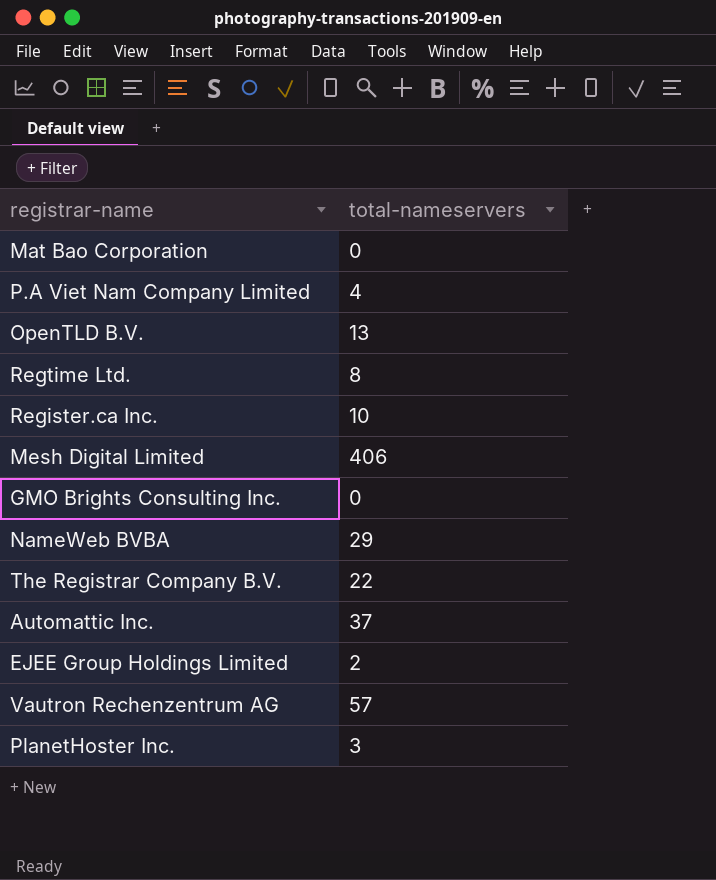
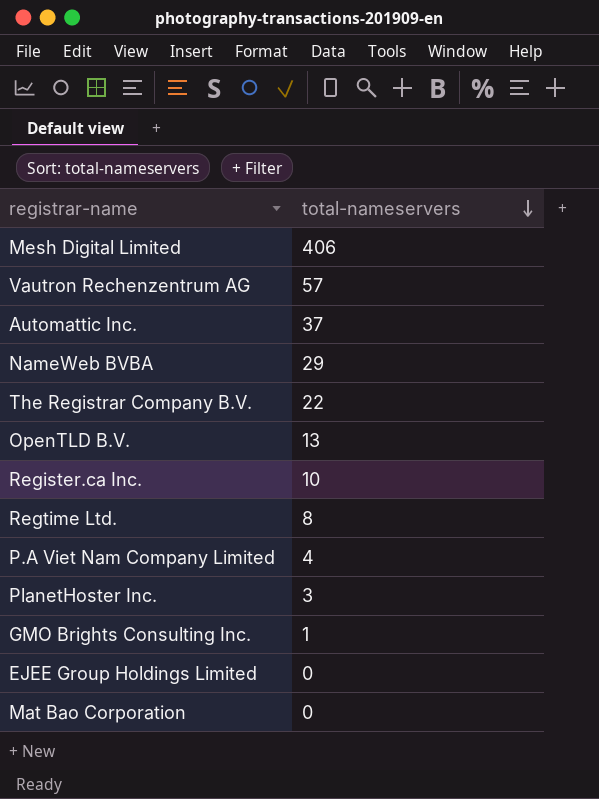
row order: none -> total-nameservers descending
GMO Brights Consulting Inc. | total-nameservers: 0 -> 1
EJEE Group Holdings Limited | total-nameservers: 2 -> 0

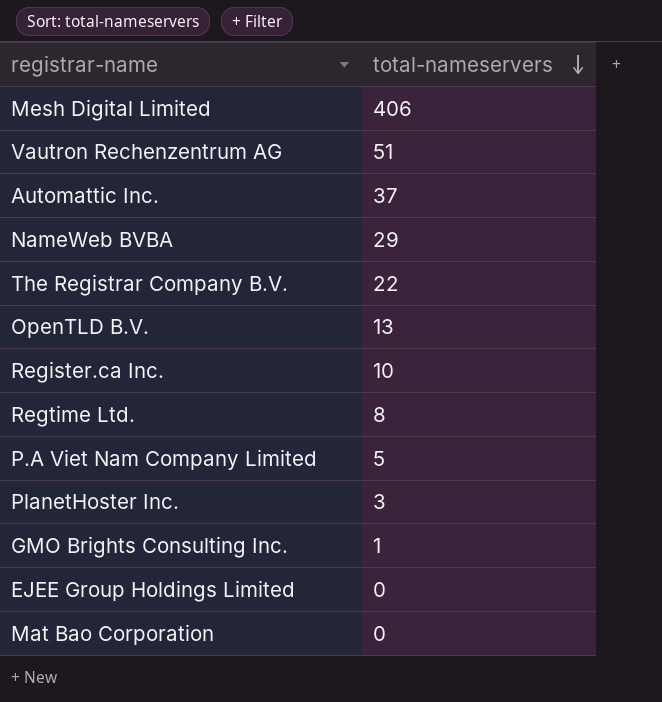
Vautron Rechenzentrum AG | total-nameservers: 57 -> 51
P.A Viet Nam Company Limited | total-nameservers: 4 -> 5

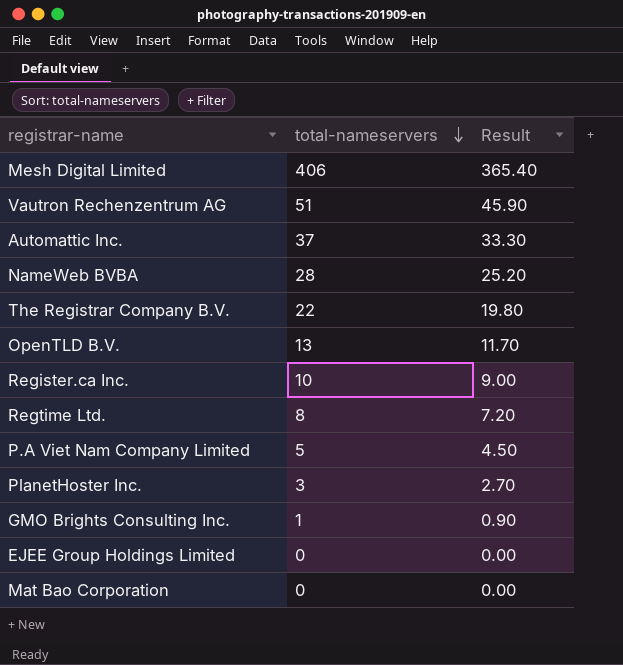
column Result | formula: none -> [total-nameservers] * 0.9
NameWeb BVBA | total-nameservers: 29 -> 28

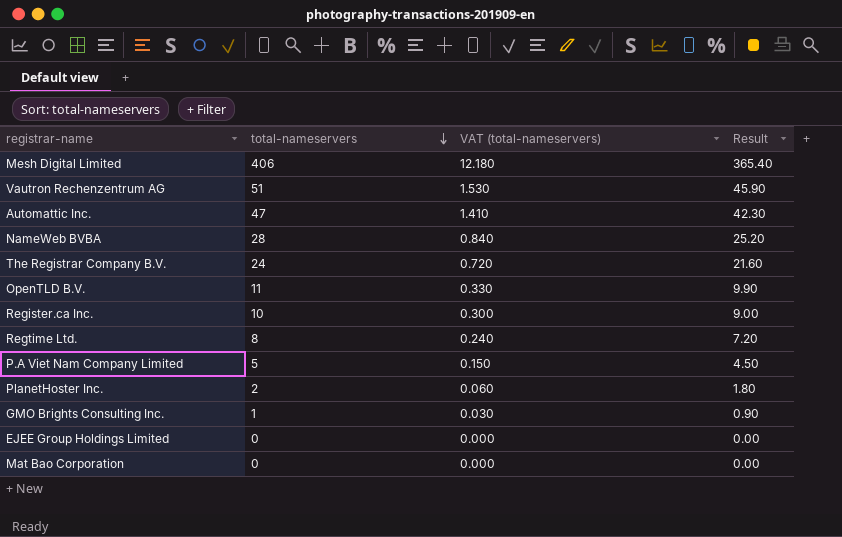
column VAT (total-nameservers) | formula: none -> [total-nameservers] * 0.03
Automattic Inc. | total-nameservers: 37 -> 47
Automattic Inc. | Result: 33.30 -> 42.30
The Registrar Company B.V. | total-nameservers: 22 -> 24
The Registrar Company B.V. | Result: 19.80 -> 21.60
OpenTLD B.V. | total-nameservers: 13 -> 11
OpenTLD B.V. | Result: 11.70 -> 9.90
PlanetHoster Inc. | total-nameservers: 3 -> 2
PlanetHoster Inc. | Result: 2.70 -> 1.80

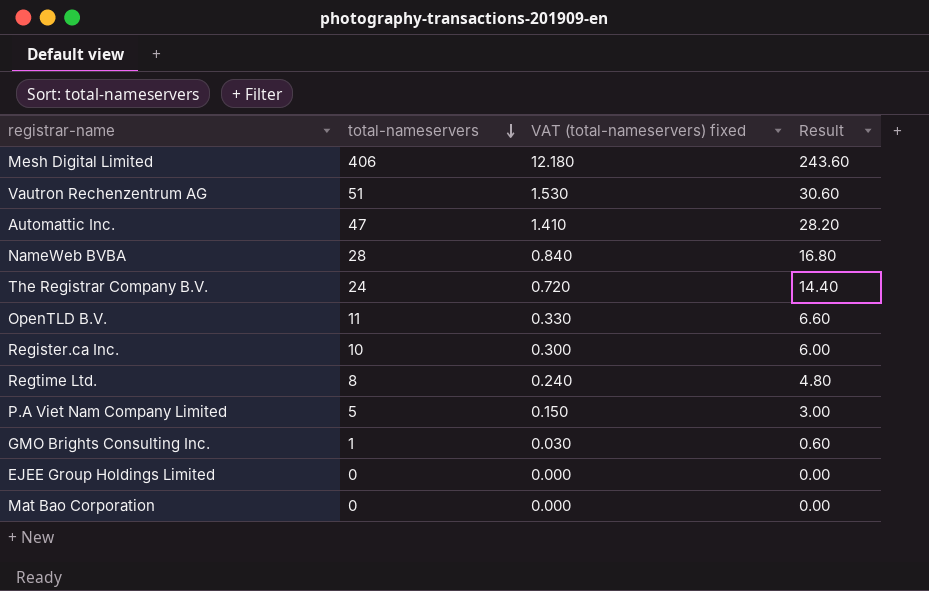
column name: VAT (total-nameservers) -> VAT (total-nameservers) fixed
column Result | formula: [total-nameservers] * 0.9 -> [total-nameservers] * 0.6
row PlanetHoster Inc.: 2 | 0.060 | 1.80 -> none

